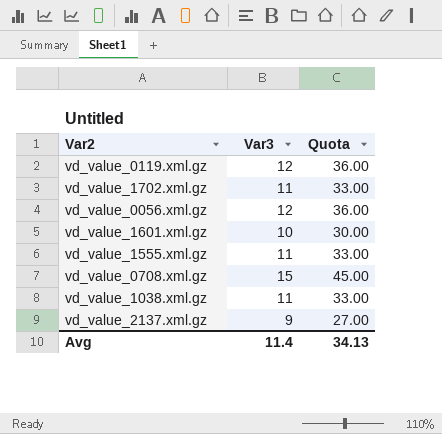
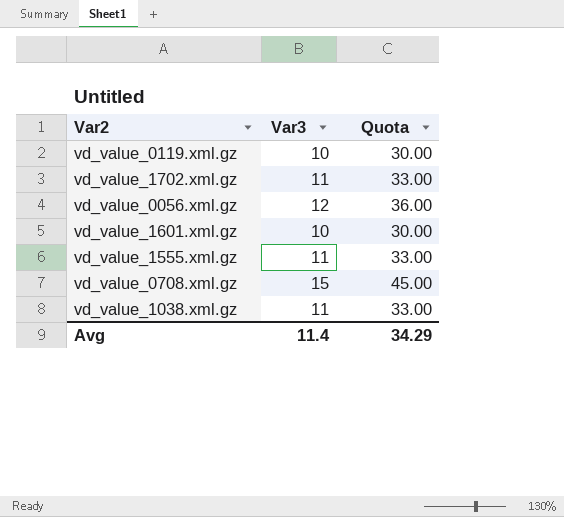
row vd_value_2137.xml.gz: 9 | 27.00 -> none
vd_value_0119.xml.gz | Var3: 12 -> 10
vd_value_0119.xml.gz | Quota: 36.00 -> 30.00
Avg | Quota: 34.13 -> 34.29

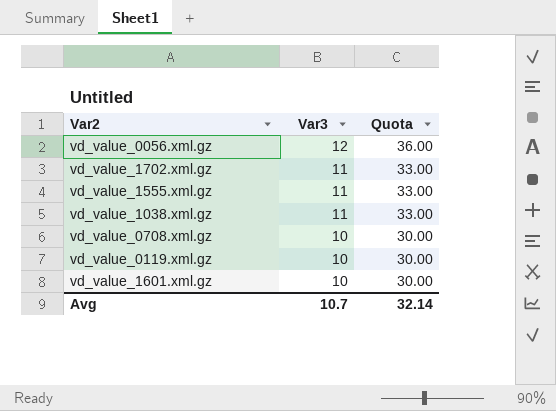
row order: none -> Var3 descending
vd_value_0708.xml.gz | Var3: 15 -> 10
vd_value_0708.xml.gz | Quota: 45.00 -> 30.00
Avg | Var3: 11.4 -> 10.7
Avg | Quota: 34.29 -> 32.14

